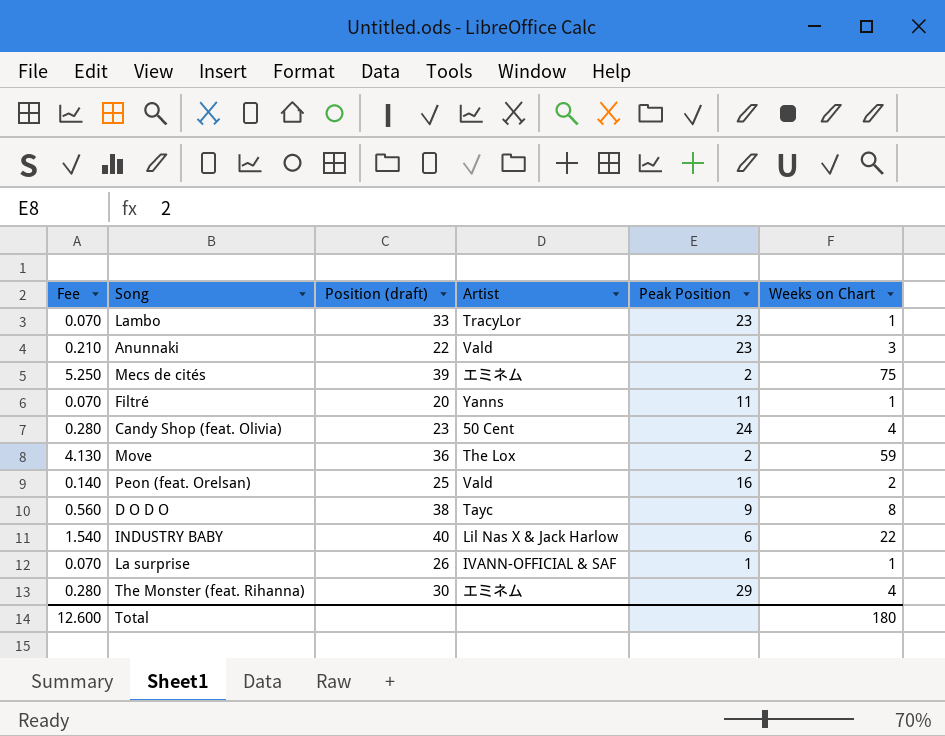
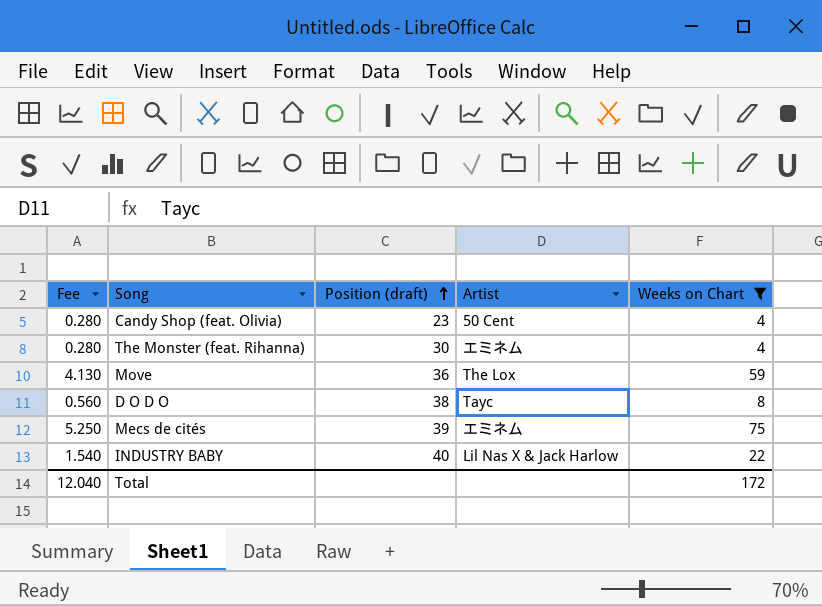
filter: none -> Weeks on Chart >= 4
row order: none -> Position (draft) ascending
column Peak Position | position: 5 -> none
Total | Fee: 12.600 -> 12.040
Total | Weeks on Chart: 180 -> 172

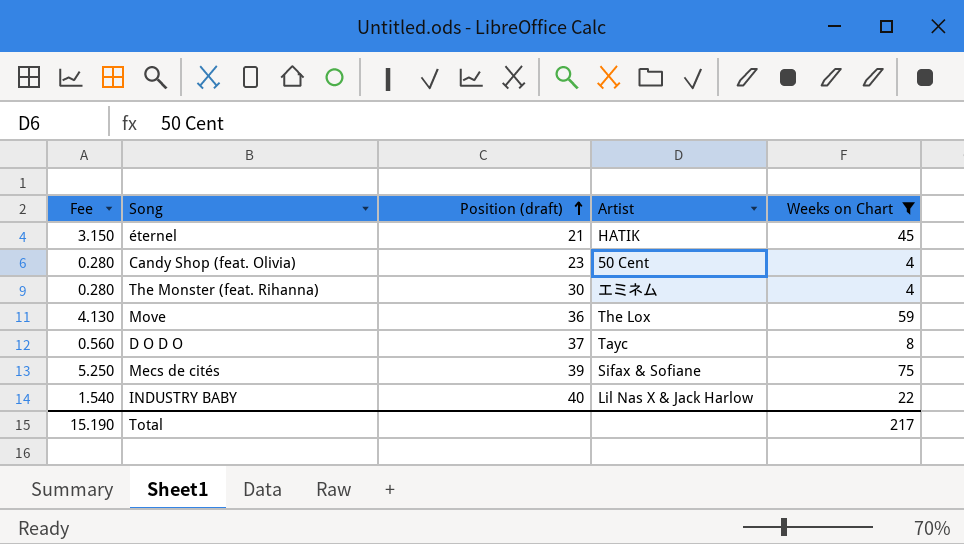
row éternel: none -> 3.150 | 21 | HATIK | 45
D O D O | Position (draft): 38 -> 37
Mecs de cités | Artist: エミネム -> Sifax & Sofiane
Total | Fee: 12.040 -> 15.190
Total | Weeks on Chart: 172 -> 217

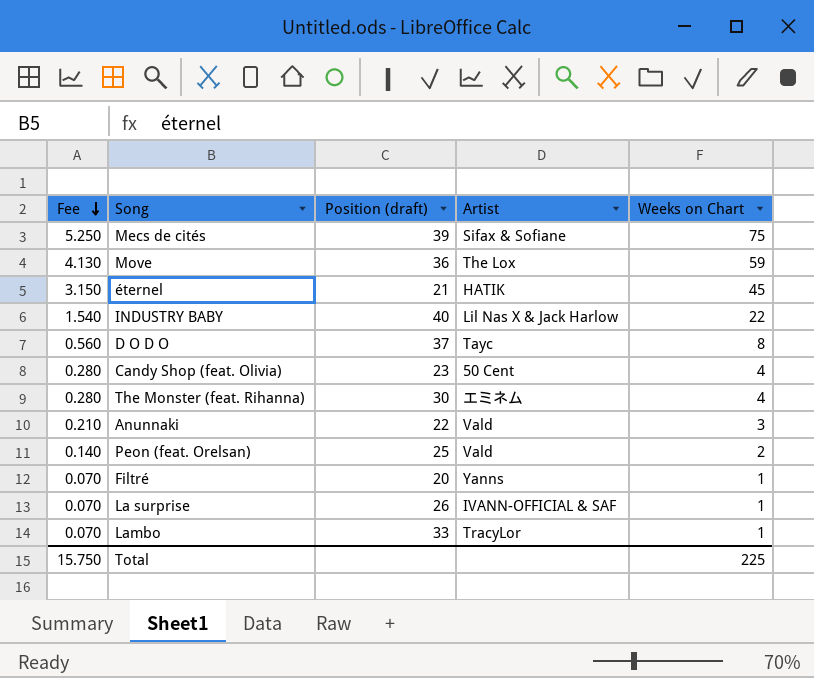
filter: Weeks on Chart >= 4 -> none
row order: Position (draft) ascending -> Fee descending
Total | Fee: 15.190 -> 15.750
Total | Weeks on Chart: 217 -> 225

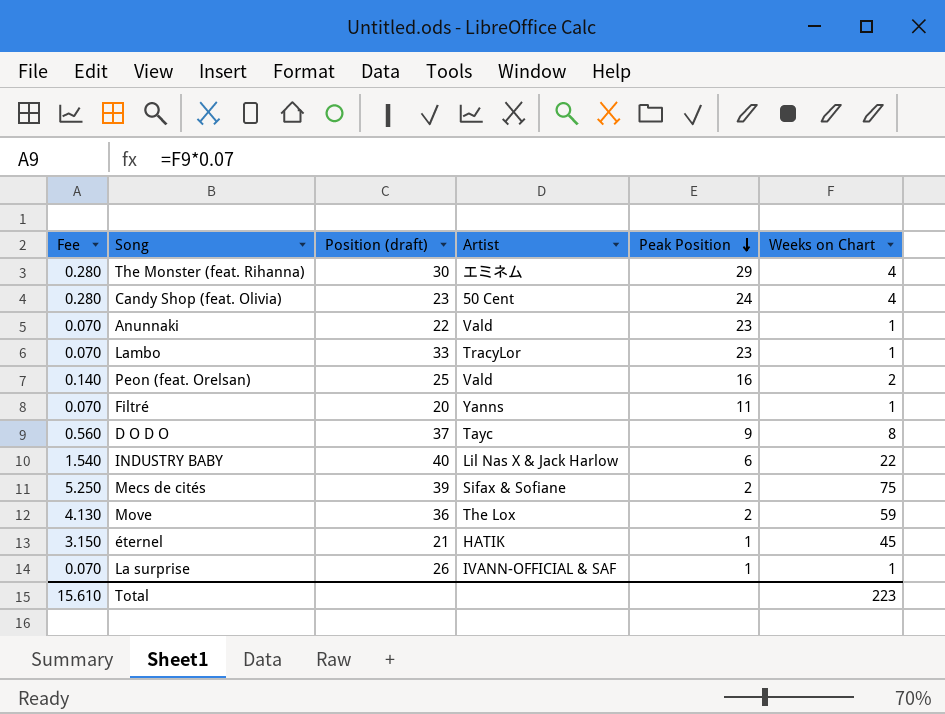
row order: Fee descending -> Peak Position descending
column Peak Position | position: none -> 5
Anunnaki | Fee: 0.210 -> 0.070
Anunnaki | Weeks on Chart: 3 -> 1
Total | Fee: 15.750 -> 15.610
Total | Weeks on Chart: 225 -> 223

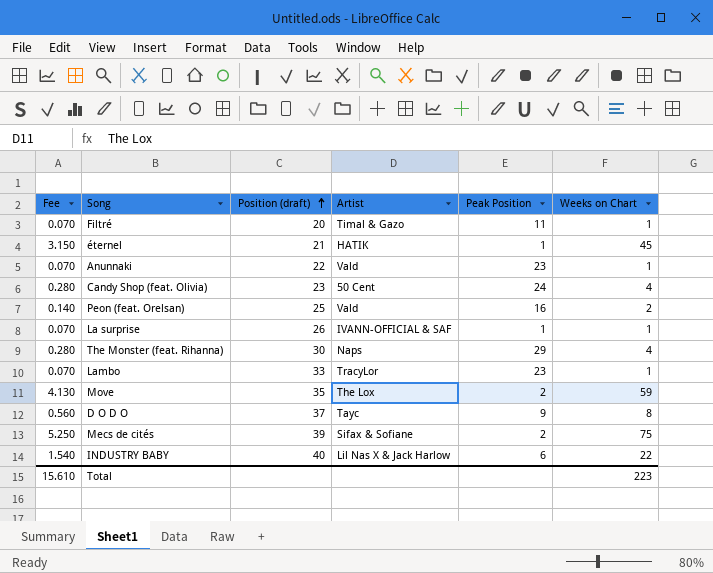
row order: Peak Position descending -> Position (draft) ascending
Filtré | Artist: Yanns -> Timal & Gazo
The Monster (feat. Rihanna) | Artist: エミネム -> Naps
Move | Position (draft): 36 -> 35

